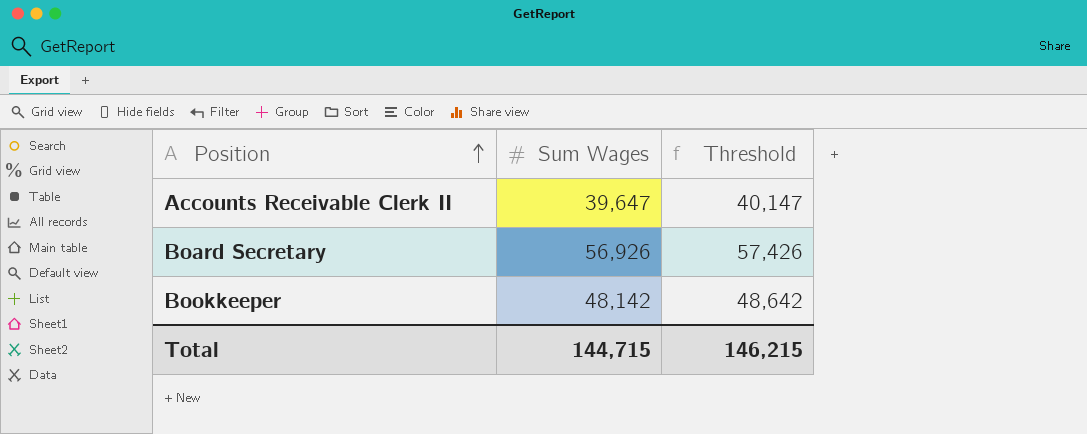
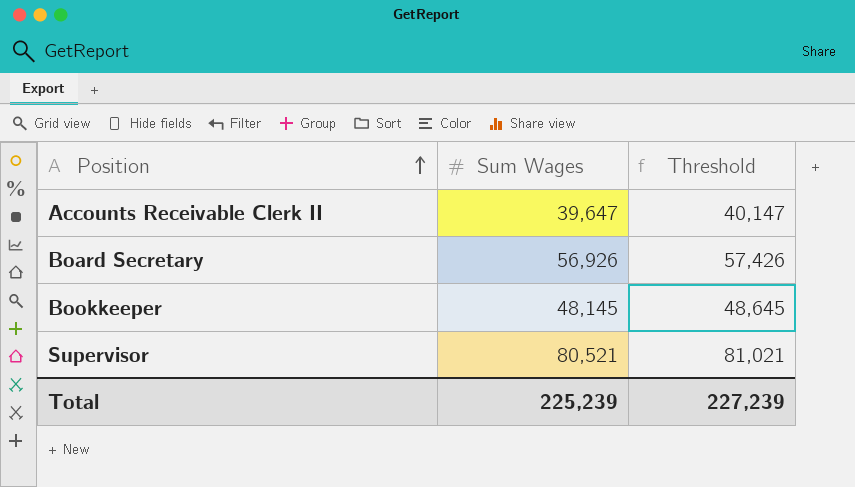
Bookkeeper | Sum Wages: 48,142 -> 48,145
Bookkeeper | Threshold: 48,642 -> 48,645
row Supervisor: none -> 80,521 | 81,021
Total | Sum Wages: 144,715 -> 225,239
Total | Threshold: 146,215 -> 227,239

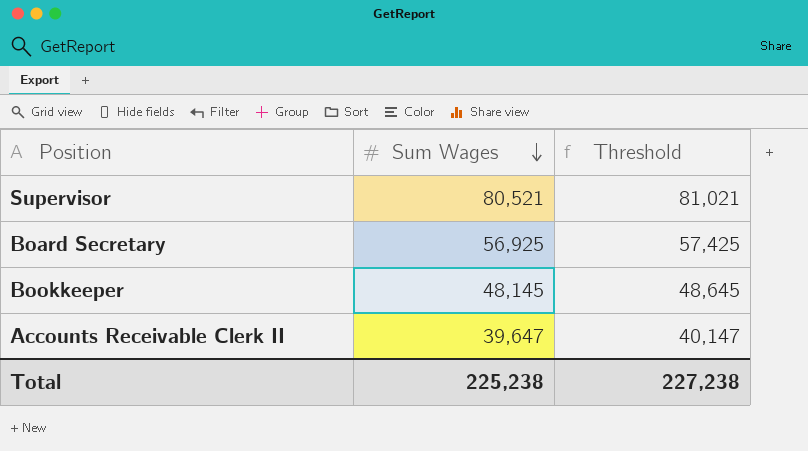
row order: Position ascending -> Sum Wages descending
Board Secretary | Sum Wages: 56,926 -> 56,925
Board Secretary | Threshold: 57,426 -> 57,425
Total | Sum Wages: 225,239 -> 225,238
Total | Threshold: 227,239 -> 227,238

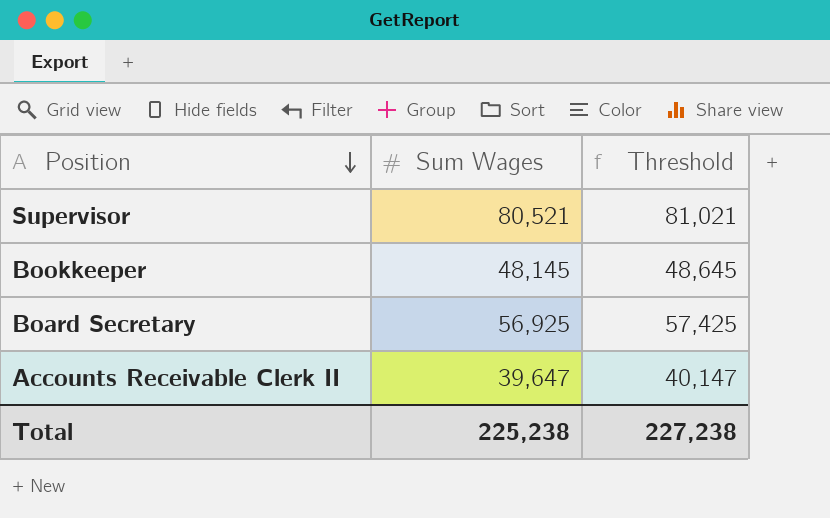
row order: Sum Wages descending -> Position descending

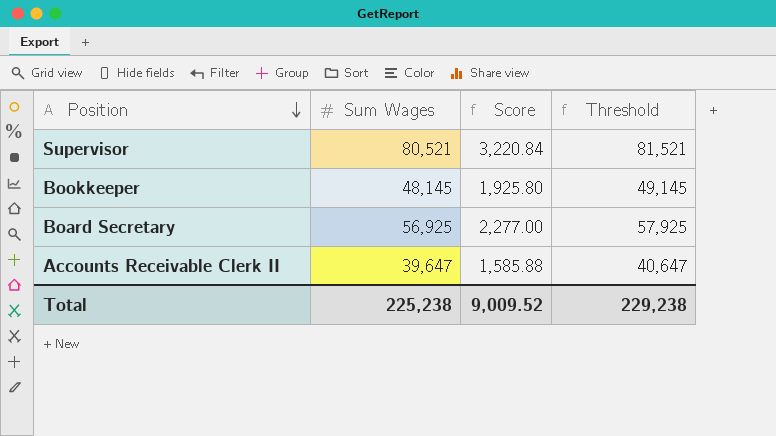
column Score | formula: none -> [Sum Wages] * 0.04
column Threshold | formula: [Sum Wages] + 500 -> [Sum Wages] + 1000
Total | Threshold: 227,238 -> 229,238

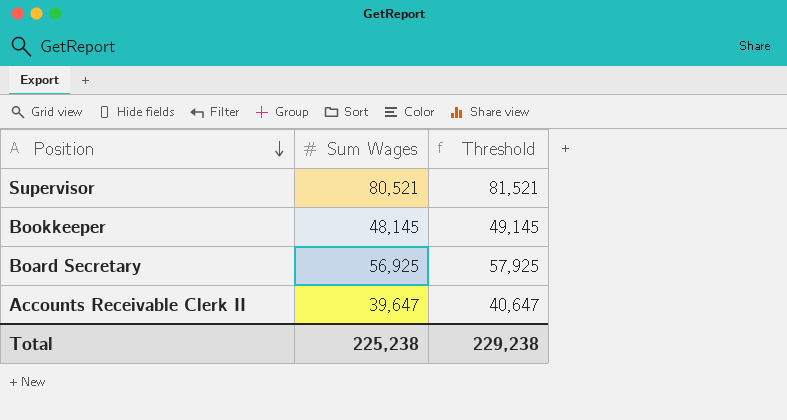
column Score | formula: [Sum Wages] * 0.04 -> none

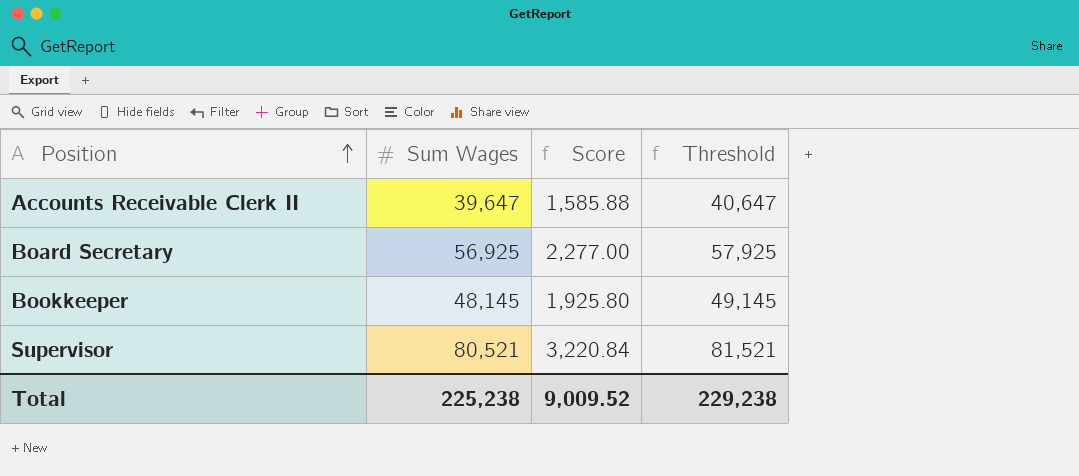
row order: Position descending -> Position ascending
column Score | formula: none -> [Sum Wages] * 0.04

